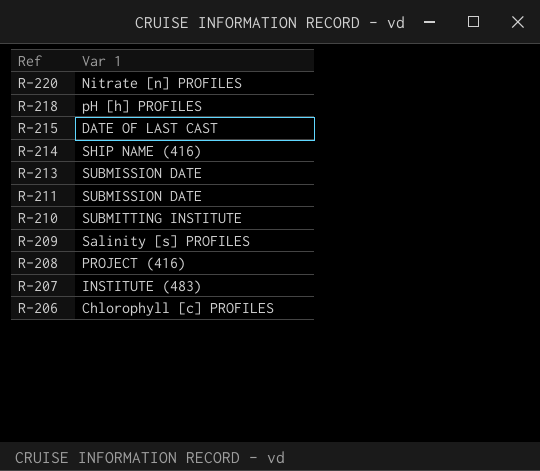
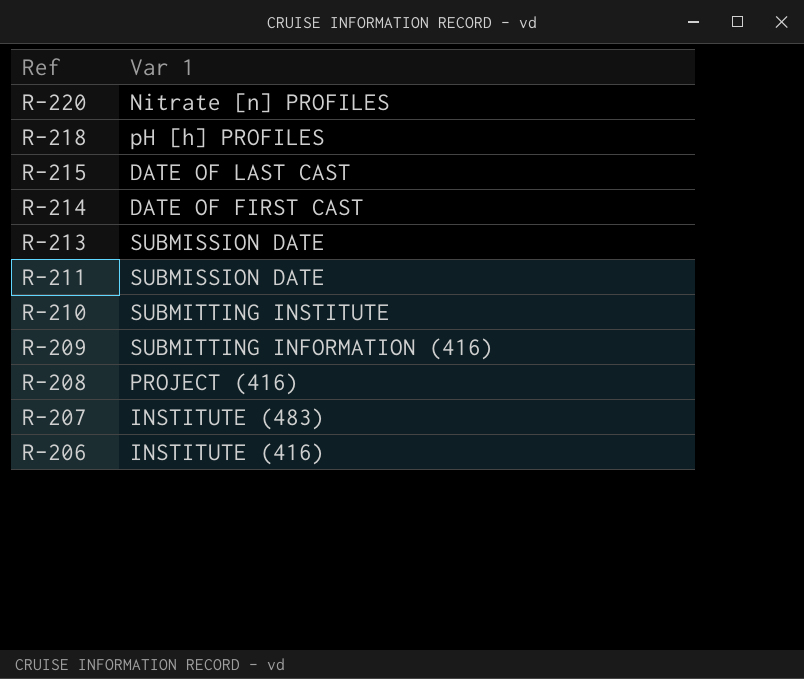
R-214 | Var 1: SHIP NAME (416) -> DATE OF FIRST CAST
R-209 | Var 1: Salinity [s] PROFILES -> SUBMITTING INFORMATION (416)
R-206 | Var 1: Chlorophyll [c] PROFILES -> INSTITUTE (416)

